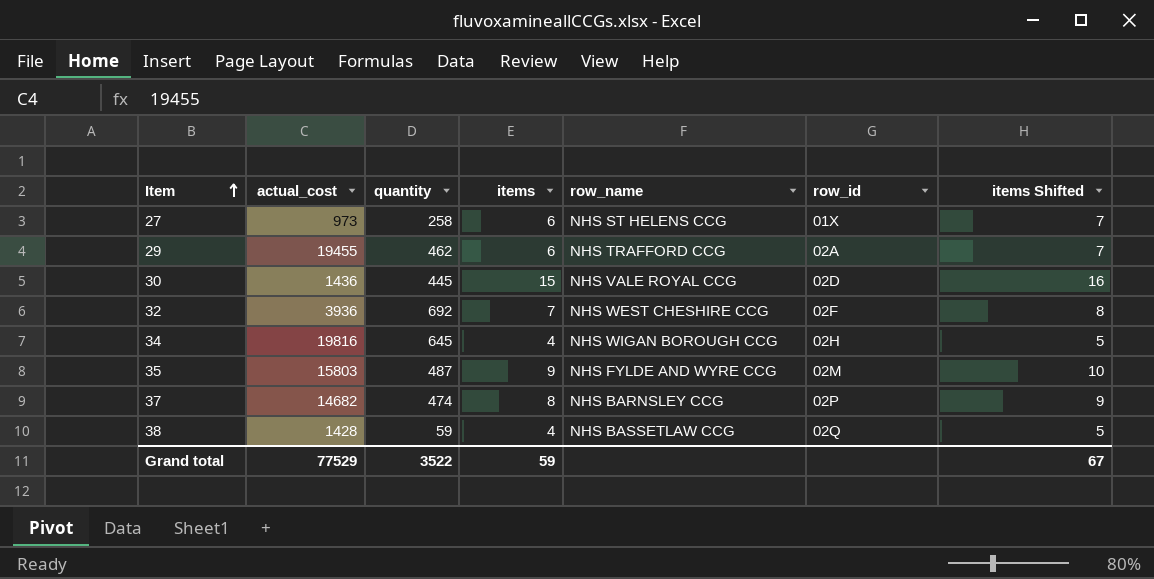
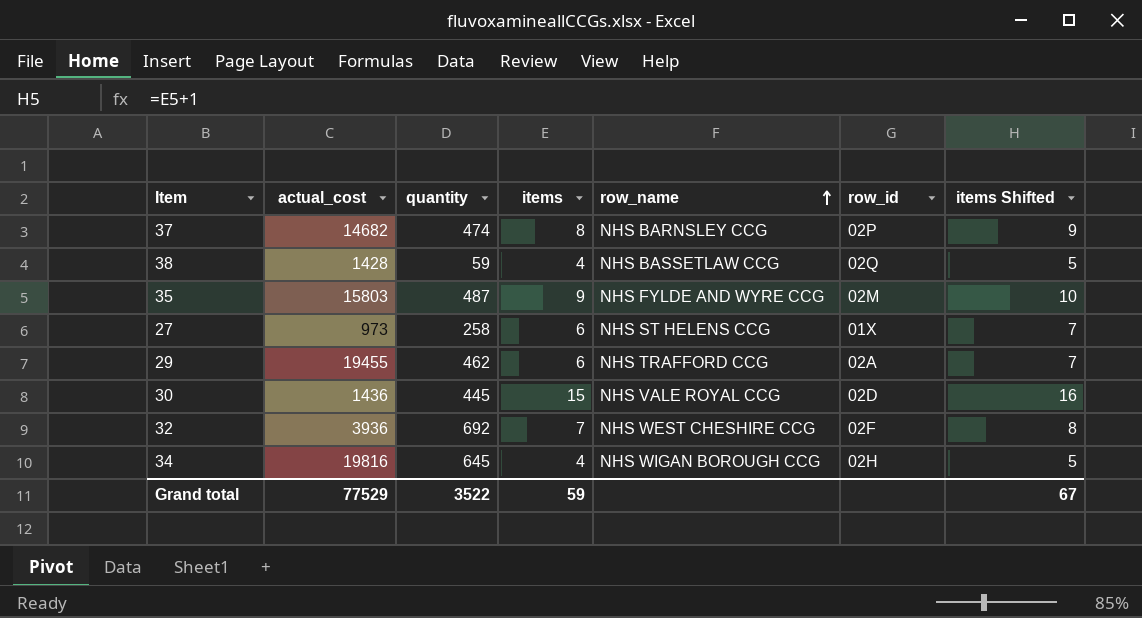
row order: Item ascending -> row_name ascending

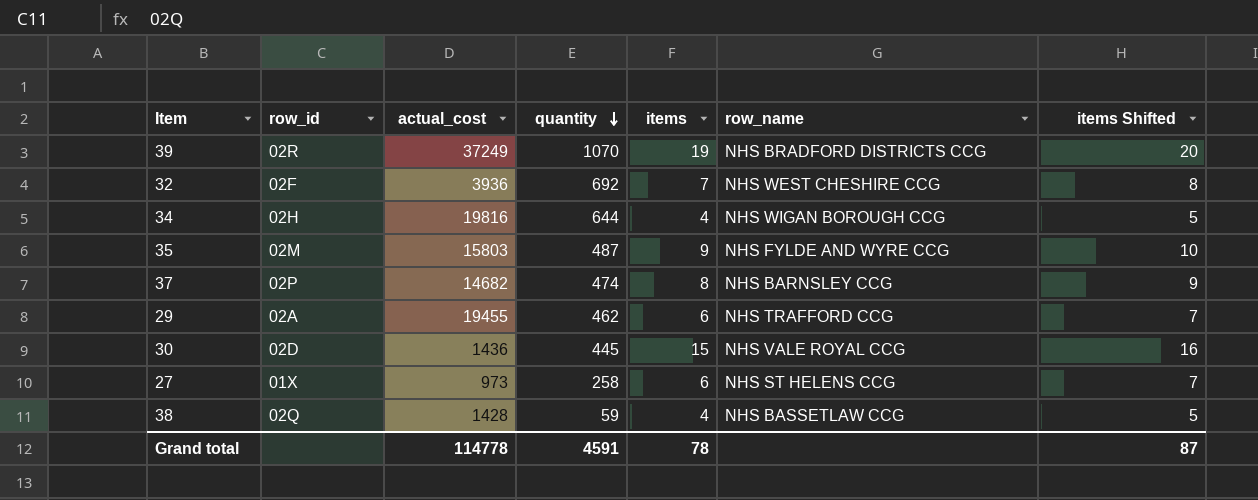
row order: row_name ascending -> quantity descending
column row_id | position: 6 -> 2
row 39: none -> 02R | 37249 | 1070 | 19 | NHS BRADFORD DISTRICTS CCG | 20
34 | quantity: 645 -> 644
Grand total | actual_cost: 77529 -> 114778
Grand total | quantity: 3522 -> 4591
Grand total | items: 59 -> 78
Grand total | items Shifted: 67 -> 87

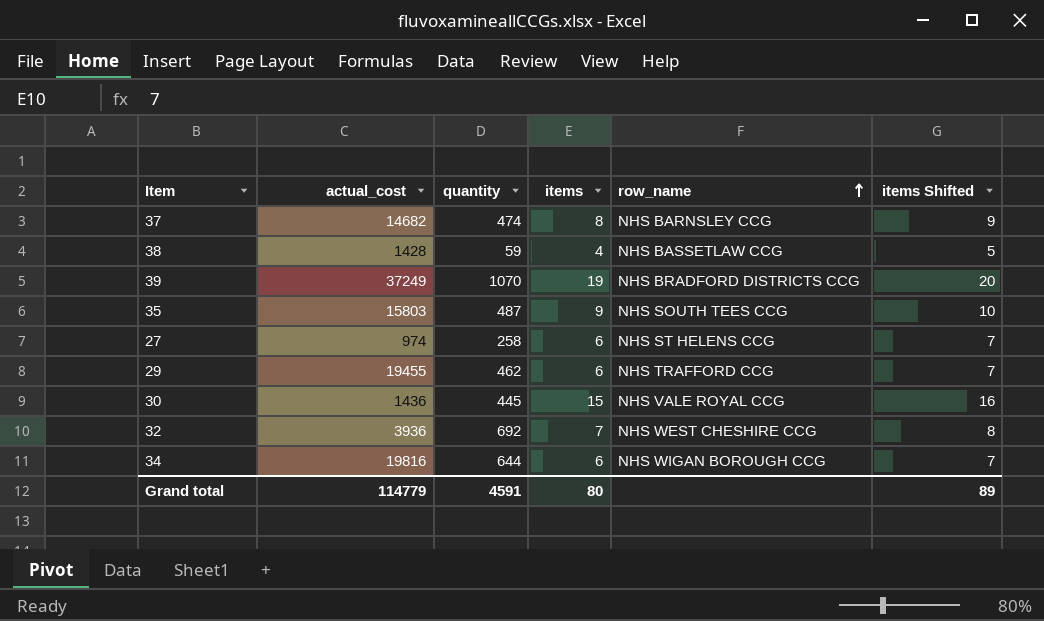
row order: quantity descending -> row_name ascending
column row_id | position: 2 -> none
35 | row_name: NHS FYLDE AND WYRE CCG -> NHS SOUTH TEES CCG
27 | actual_cost: 973 -> 974
34 | items: 4 -> 6
34 | items Shifted: 5 -> 7
Grand total | actual_cost: 114778 -> 114779
Grand total | items: 78 -> 80
Grand total | items Shifted: 87 -> 89

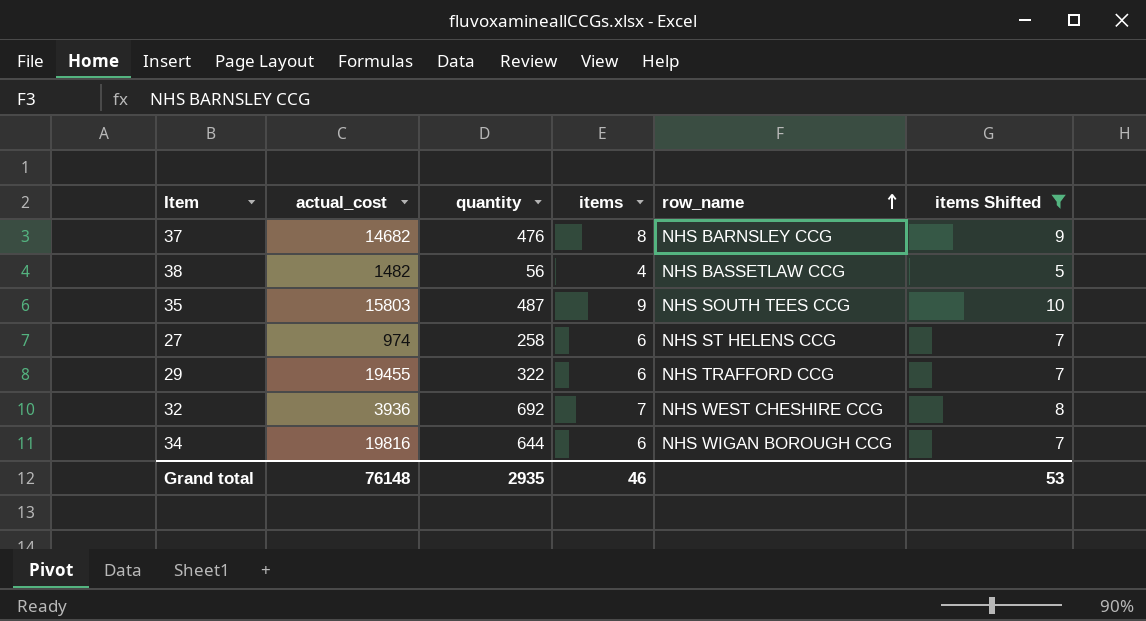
filter: none -> items Shifted <= 10
37 | quantity: 474 -> 476
38 | actual_cost: 1428 -> 1482
38 | quantity: 59 -> 56
29 | quantity: 462 -> 322
Grand total | actual_cost: 114779 -> 76148
Grand total | quantity: 4591 -> 2935
Grand total | items: 80 -> 46
Grand total | items Shifted: 89 -> 53

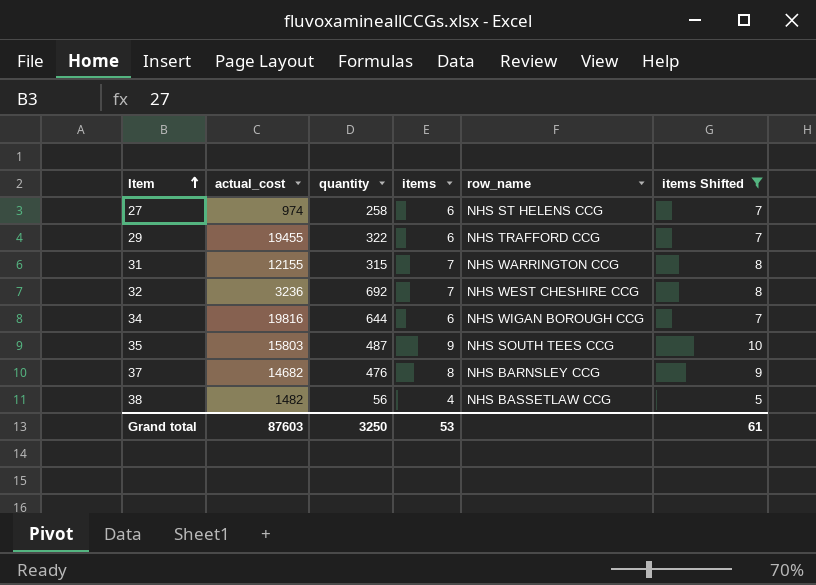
row order: row_name ascending -> Item ascending
row 31: none -> 12155 | 315 | 7 | NHS WARRINGTON CCG | 8
32 | actual_cost: 3936 -> 3236
Grand total | actual_cost: 76148 -> 87603
Grand total | quantity: 2935 -> 3250
Grand total | items: 46 -> 53
Grand total | items Shifted: 53 -> 61

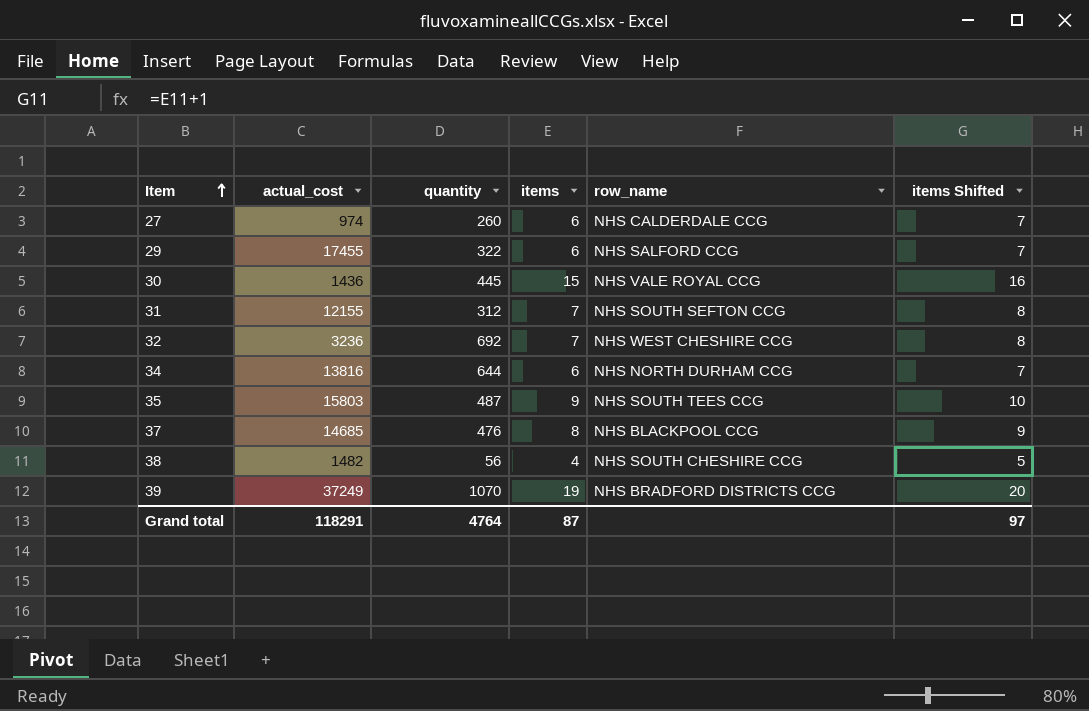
filter: items Shifted <= 10 -> none
27 | quantity: 258 -> 260
27 | row_name: NHS ST HELENS CCG -> NHS CALDERDALE CCG
29 | actual_cost: 19455 -> 17455
29 | row_name: NHS TRAFFORD CCG -> NHS SALFORD CCG
31 | quantity: 315 -> 312
31 | row_name: NHS WARRINGTON CCG -> NHS SOUTH SEFTON CCG
34 | actual_cost: 19816 -> 13816
34 | row_name: NHS WIGAN BOROUGH CCG -> NHS NORTH DURHAM CCG
37 | actual_cost: 14682 -> 14685
37 | row_name: NHS BARNSLEY CCG -> NHS BLACKPOOL CCG
38 | row_name: NHS BASSETLAW CCG -> NHS SOUTH CHESHIRE CCG
Grand total | actual_cost: 87603 -> 118291
Grand total | quantity: 3250 -> 4764
Grand total | items: 53 -> 87
Grand total | items Shifted: 61 -> 97

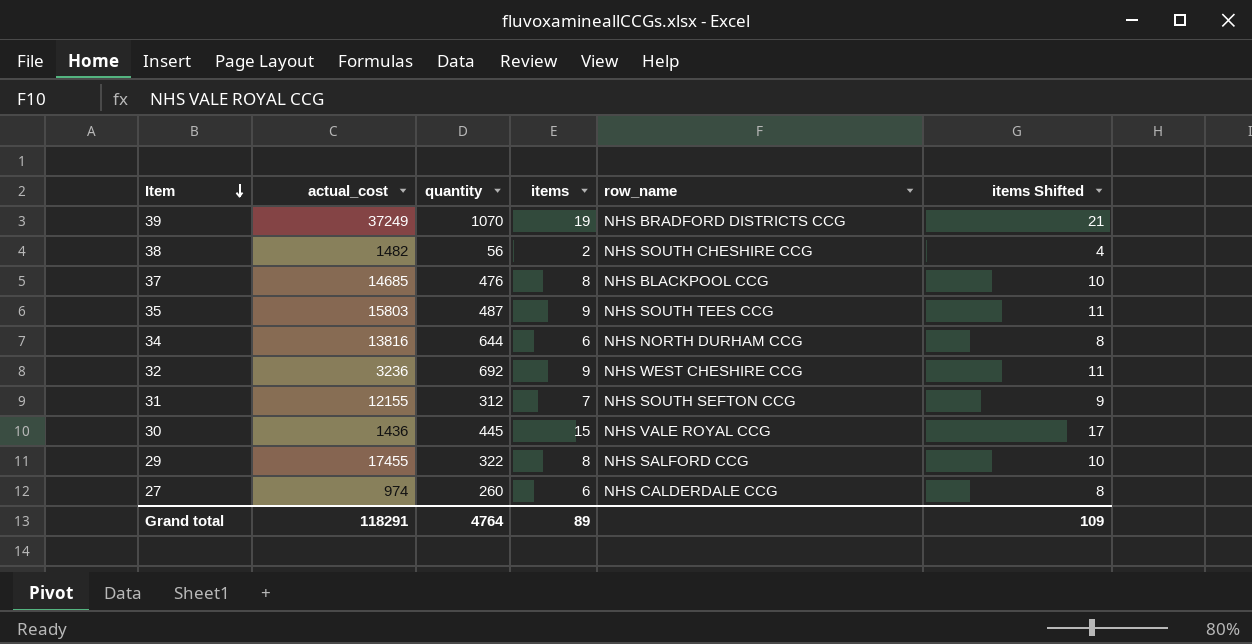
row order: Item ascending -> Item descending
column items Shifted | formula: [items] + 1 -> [items] + 2
38 | items: 4 -> 2
32 | items: 7 -> 9
29 | items: 6 -> 8
Grand total | items: 87 -> 89
Grand total | items Shifted: 97 -> 109

